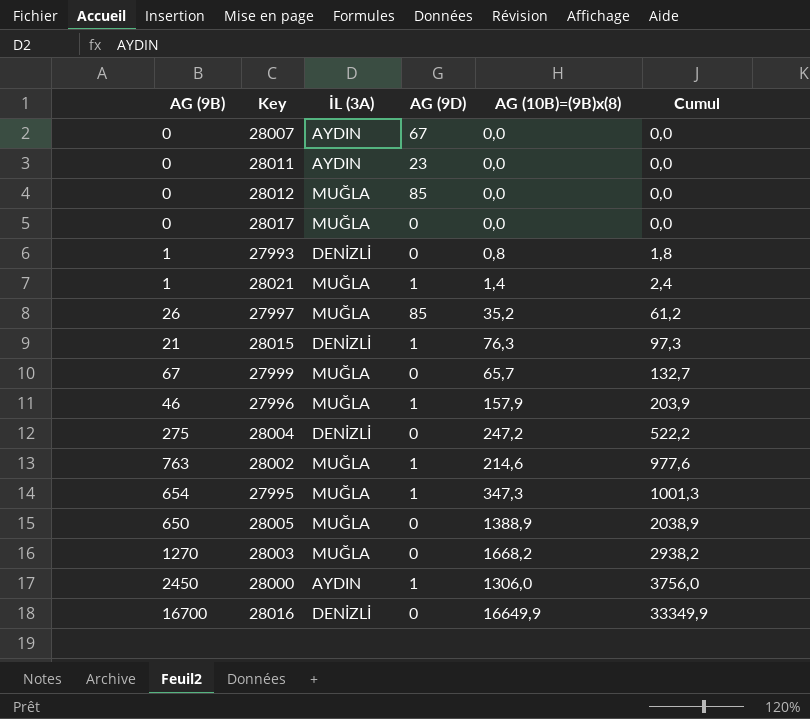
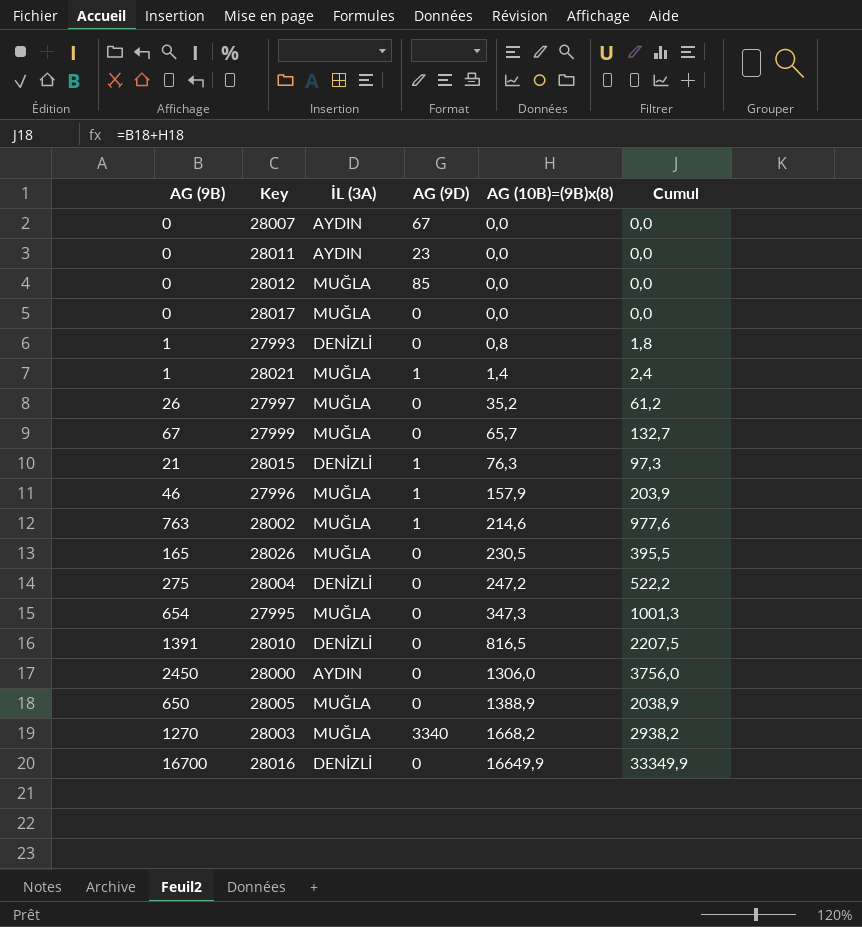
row order: Cumul ascending -> AG (10B)=(9B)x(8) ascending
27997 | AG (9D): 85 -> 0
row 28026: none -> 165 | MUĞLA | 0 | 230,5 | 395,5
27995 | AG (9D): 1 -> 0
row 28010: none -> 1391 | DENİZLİ | 0 | 816,5 | 2207,5
28000 | AG (9D): 1 -> 0
28003 | AG (9D): 0 -> 3340

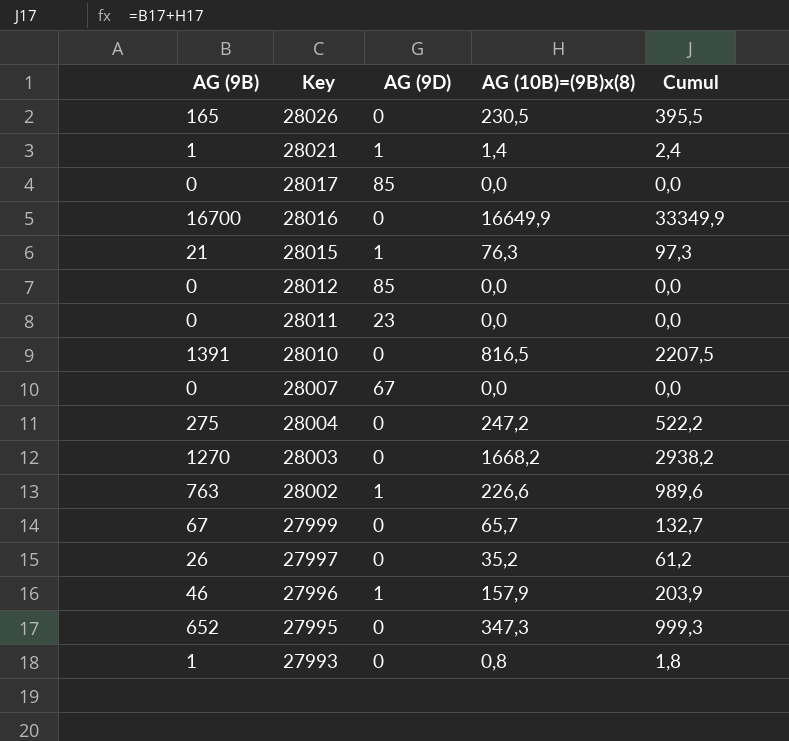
row order: AG (10B)=(9B)x(8) ascending -> Key descending
column İL (3A) | position: 3 -> none
row 28000: 2450 | AYDIN | 0 | 1306,0 | 3756,0 -> none
row 28005: 650 | MUĞLA | 0 | 1388,9 | 2038,9 -> none
28017 | AG (9D): 0 -> 85
28003 | AG (9D): 3340 -> 0
28002 | AG (10B)=(9B)x(8): 214,6 -> 226,6
28002 | Cumul: 977,6 -> 989,6
27995 | AG (9B): 654 -> 652
27995 | Cumul: 1001,3 -> 999,3

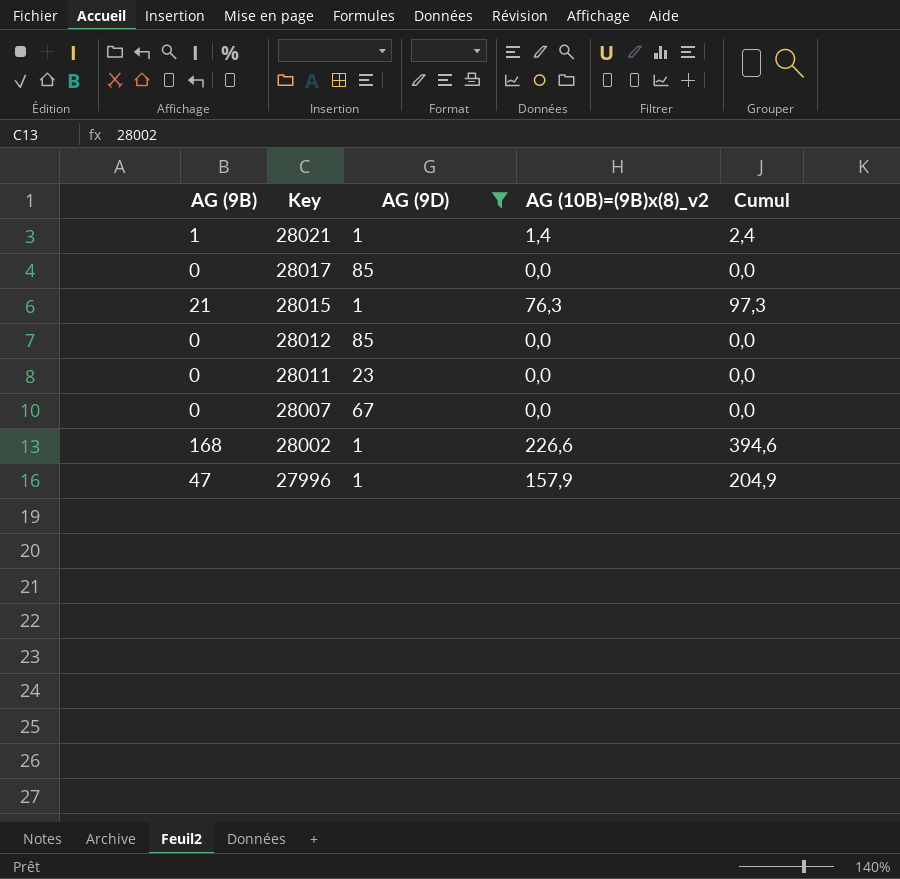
filter: none -> AG (9D) != 0
column name: AG (10B)=(9B)x(8) -> AG (10B)=(9B)x(8)_v2
28002 | AG (9B): 763 -> 168
28002 | Cumul: 989,6 -> 394,6
27996 | AG (9B): 46 -> 47
27996 | Cumul: 203,9 -> 204,9

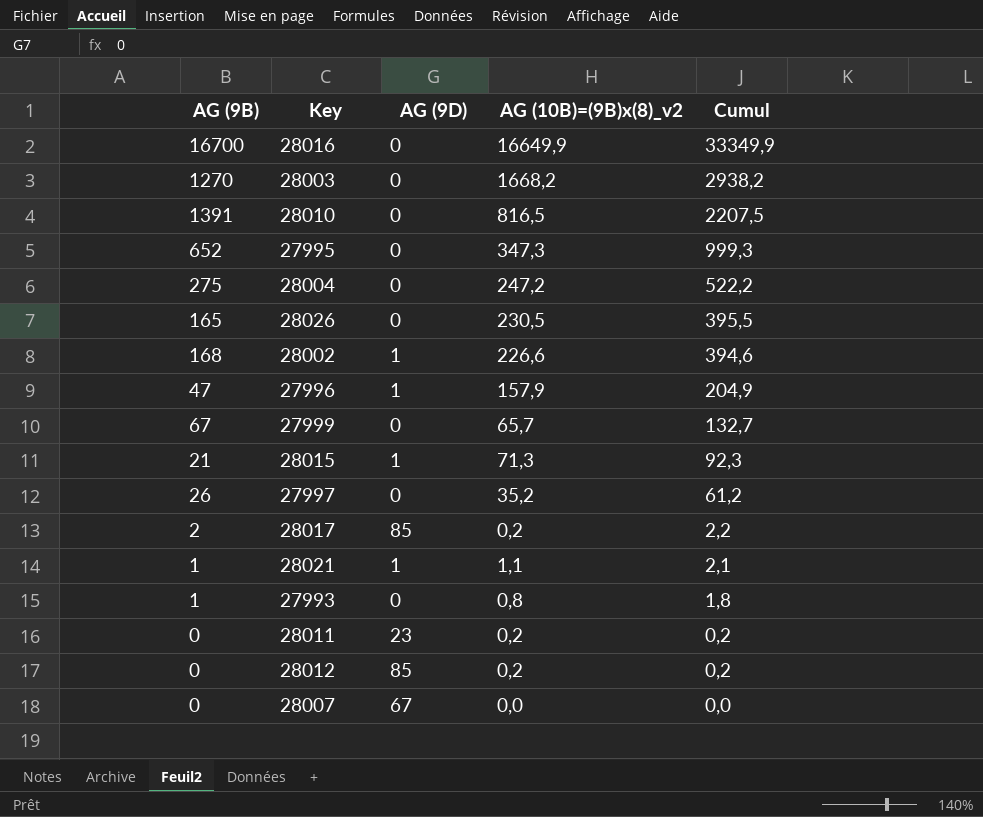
filter: AG (9D) != 0 -> none
row order: Key descending -> Cumul descending
28015 | AG (10B)=(9B)x(8)_v2: 76,3 -> 71,3
28015 | Cumul: 97,3 -> 92,3
28017 | AG (9B): 0 -> 2
28017 | AG (10B)=(9B)x(8)_v2: 0,0 -> 0,2
28017 | Cumul: 0,0 -> 2,2
28021 | AG (10B)=(9B)x(8)_v2: 1,4 -> 1,1
28021 | Cumul: 2,4 -> 2,1
28011 | AG (10B)=(9B)x(8)_v2: 0,0 -> 0,2
28011 | Cumul: 0,0 -> 0,2
28012 | AG (10B)=(9B)x(8)_v2: 0,0 -> 0,2
28012 | Cumul: 0,0 -> 0,2

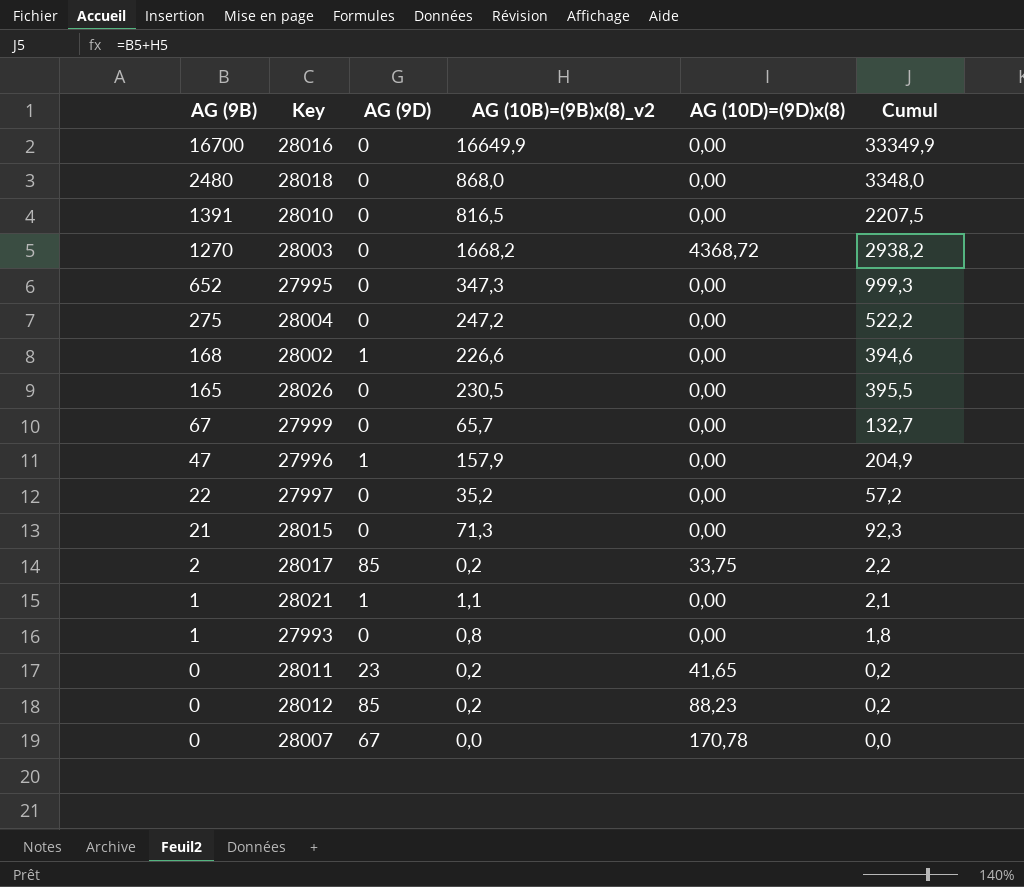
row order: Cumul descending -> AG (9B) descending
column AG (10D)=(9D)x(8) | position: none -> 5
row 28018: none -> 2480 | 0 | 868,0 | 0,00 | 3348,0
27997 | AG (9B): 26 -> 22
27997 | Cumul: 61,2 -> 57,2
28015 | AG (9D): 1 -> 0

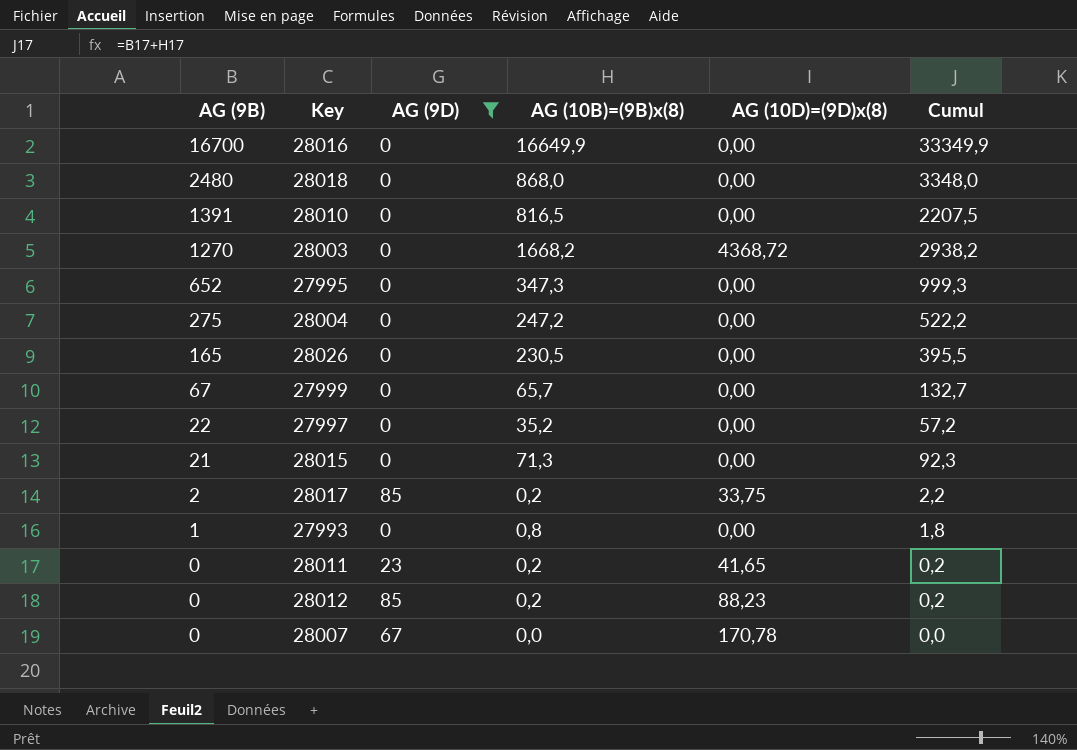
filter: none -> AG (9D) != 1
column name: AG (10B)=(9B)x(8)_v2 -> AG (10B)=(9B)x(8)

